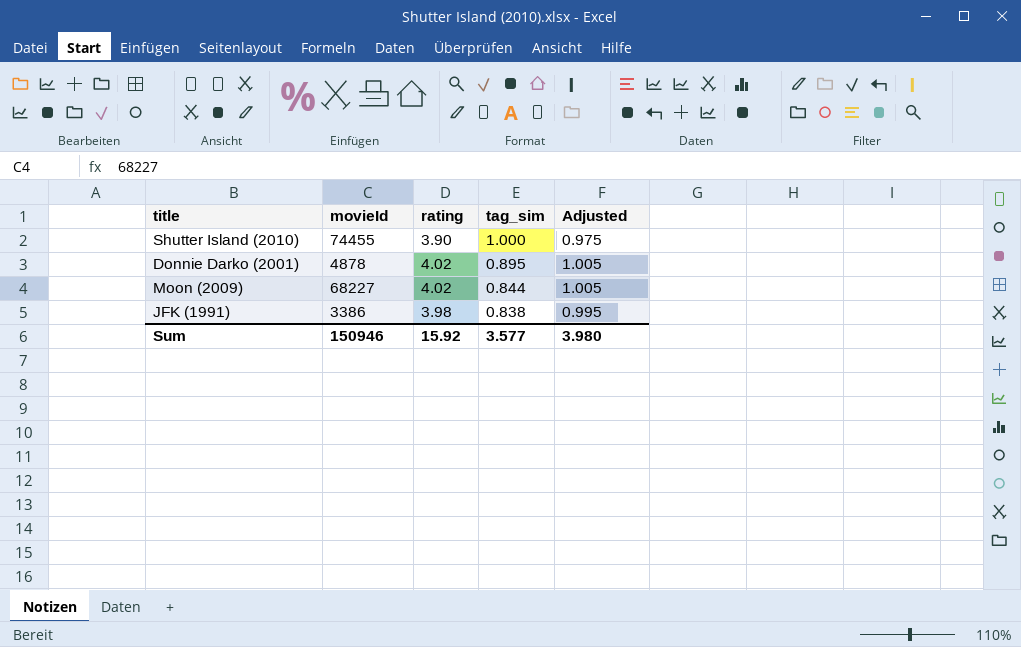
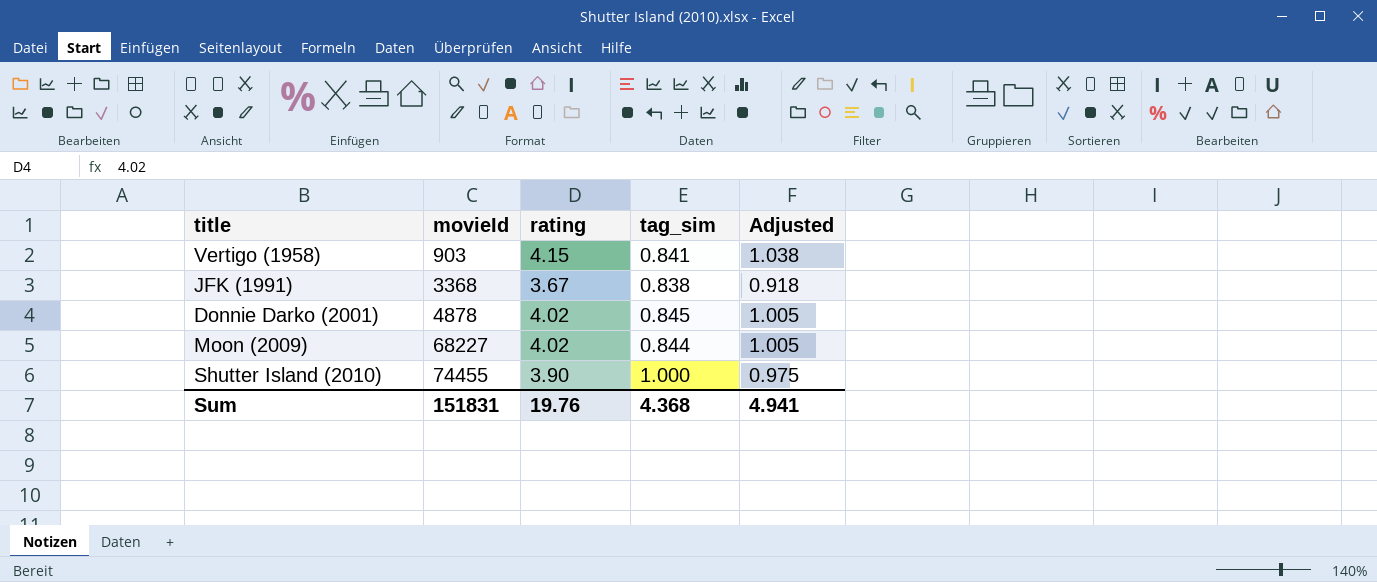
row order: tag_sim descending -> movieId ascending
row Vertigo (1958): none -> 903 | 4.15 | 0.841 | 1.038
JFK (1991) | movieId: 3386 -> 3368
JFK (1991) | rating: 3.98 -> 3.67
JFK (1991) | Adjusted: 0.995 -> 0.918
Donnie Darko (2001) | tag_sim: 0.895 -> 0.845
Sum | movieId: 150946 -> 151831
Sum | rating: 15.92 -> 19.76
Sum | tag_sim: 3.577 -> 4.368
Sum | Adjusted: 3.980 -> 4.941

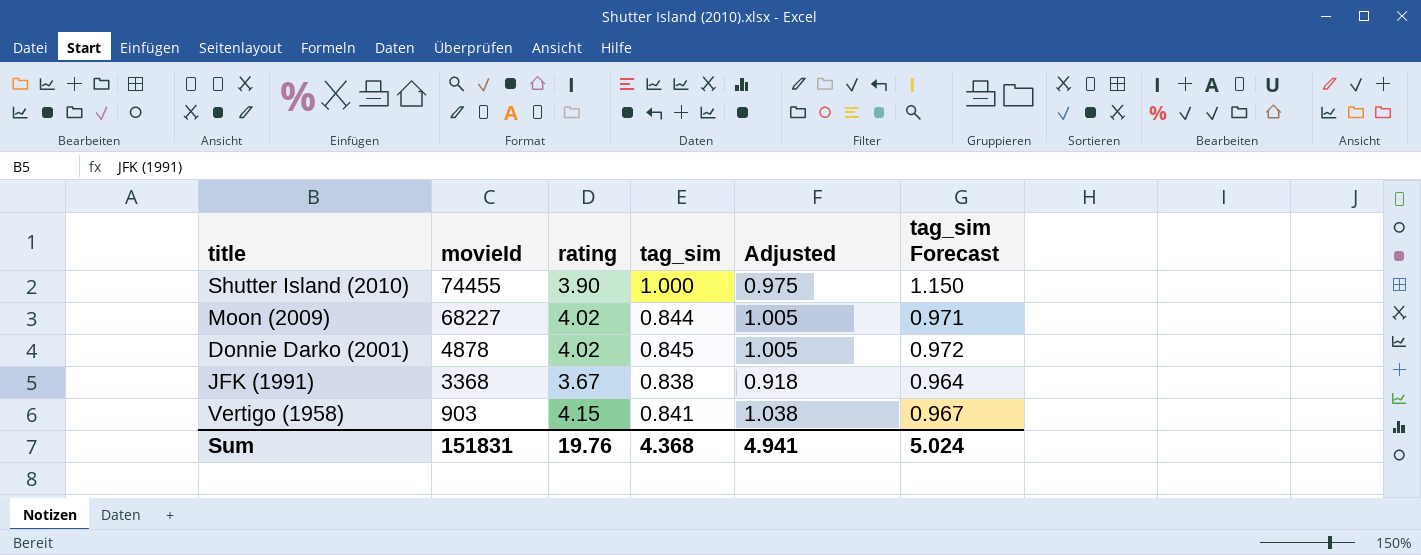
row order: movieId ascending -> movieId descending
column tag_sim Forecast | formula: none -> [tag_sim] * 1.15

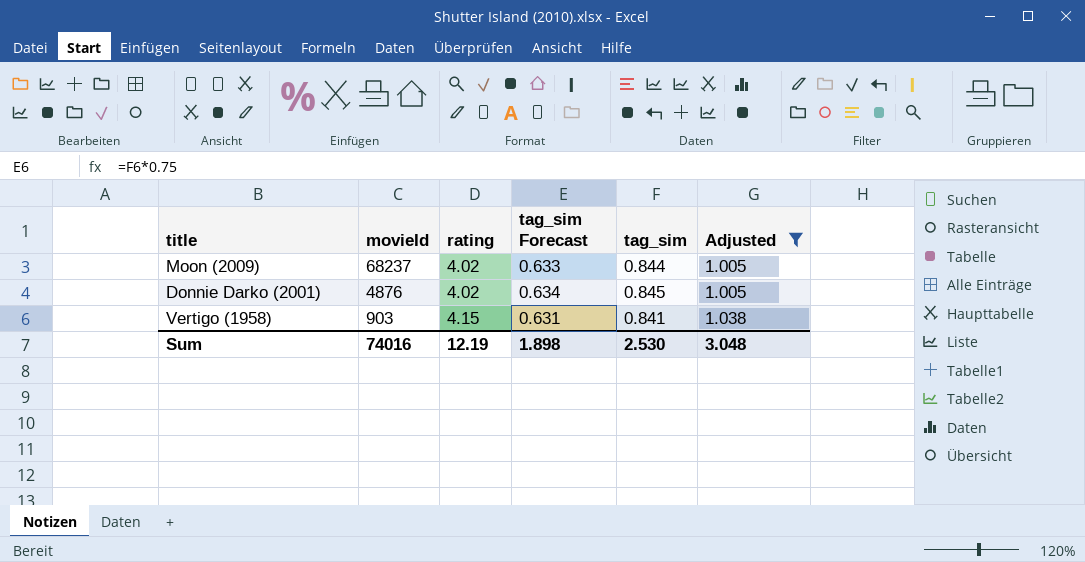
filter: none -> Adjusted >= 1.005
column tag_sim Forecast | formula: [tag_sim] * 1.15 -> [tag_sim] * 0.75
column tag_sim Forecast | position: 6 -> 4
Moon (2009) | movieId: 68227 -> 68237
Donnie Darko (2001) | movieId: 4878 -> 4876
Sum | movieId: 151831 -> 74016
Sum | rating: 19.76 -> 12.19
Sum | tag_sim Forecast: 5.024 -> 1.898
Sum | tag_sim: 4.368 -> 2.530
Sum | Adjusted: 4.941 -> 3.048

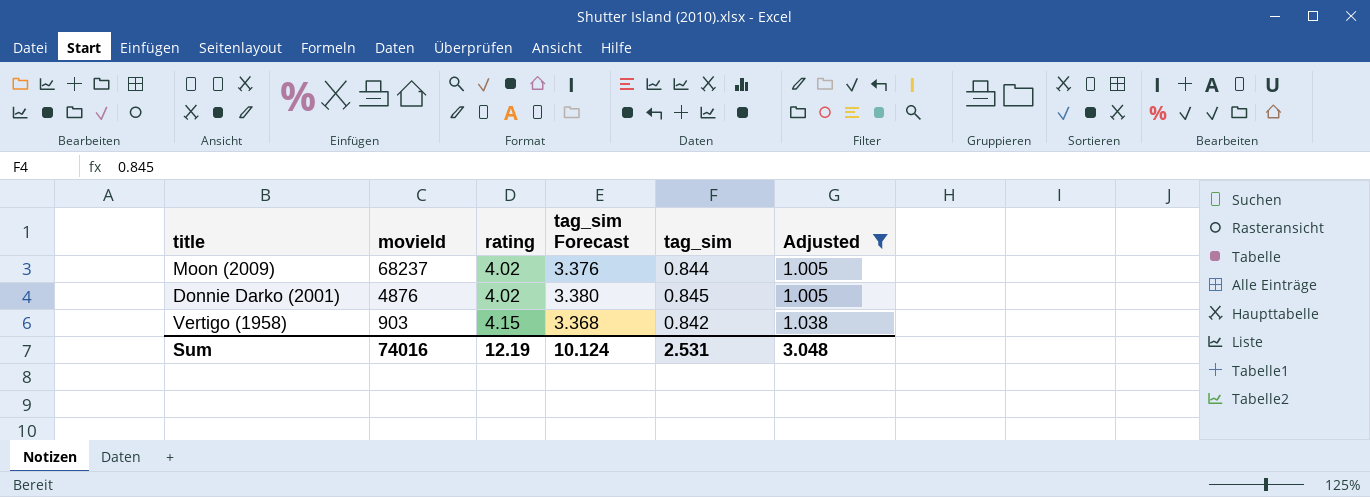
column tag_sim Forecast | formula: [tag_sim] * 0.75 -> [tag_sim] * 4
Vertigo (1958) | tag_sim: 0.841 -> 0.842
Sum | tag_sim Forecast: 1.898 -> 10.124
Sum | tag_sim: 2.530 -> 2.531

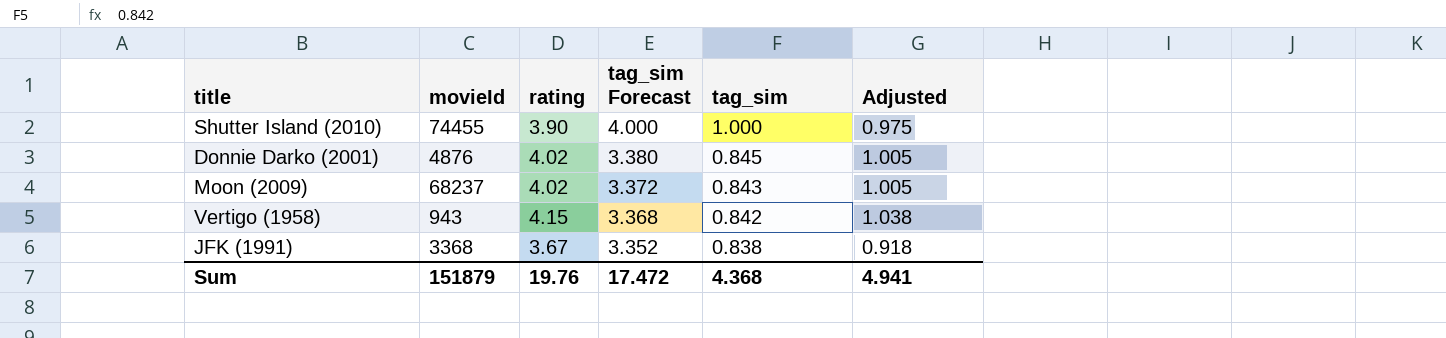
filter: Adjusted >= 1.005 -> none
row order: movieId descending -> tag_sim Forecast descending
Moon (2009) | tag_sim Forecast: 3.376 -> 3.372
Moon (2009) | tag_sim: 0.844 -> 0.843
Vertigo (1958) | movieId: 903 -> 943
Sum | movieId: 74016 -> 151879
Sum | rating: 12.19 -> 19.76
Sum | tag_sim Forecast: 10.124 -> 17.472
Sum | tag_sim: 2.531 -> 4.368
Sum | Adjusted: 3.048 -> 4.941

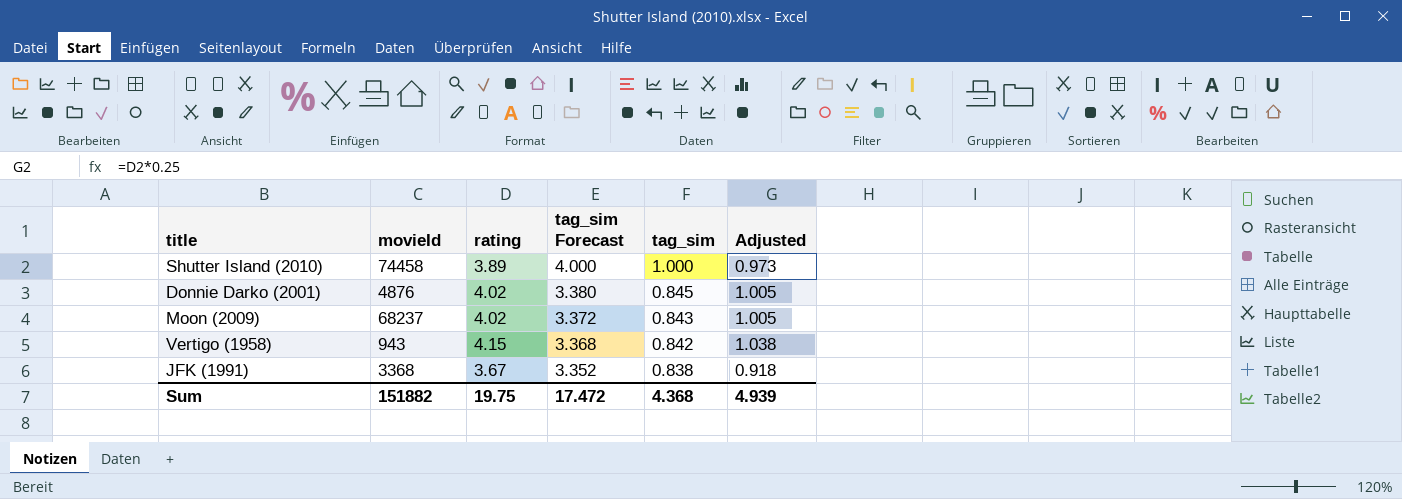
Shutter Island (2010) | movieId: 74455 -> 74458
Shutter Island (2010) | rating: 3.90 -> 3.89
Shutter Island (2010) | Adjusted: 0.975 -> 0.973
Sum | movieId: 151879 -> 151882
Sum | rating: 19.76 -> 19.75
Sum | Adjusted: 4.941 -> 4.939

